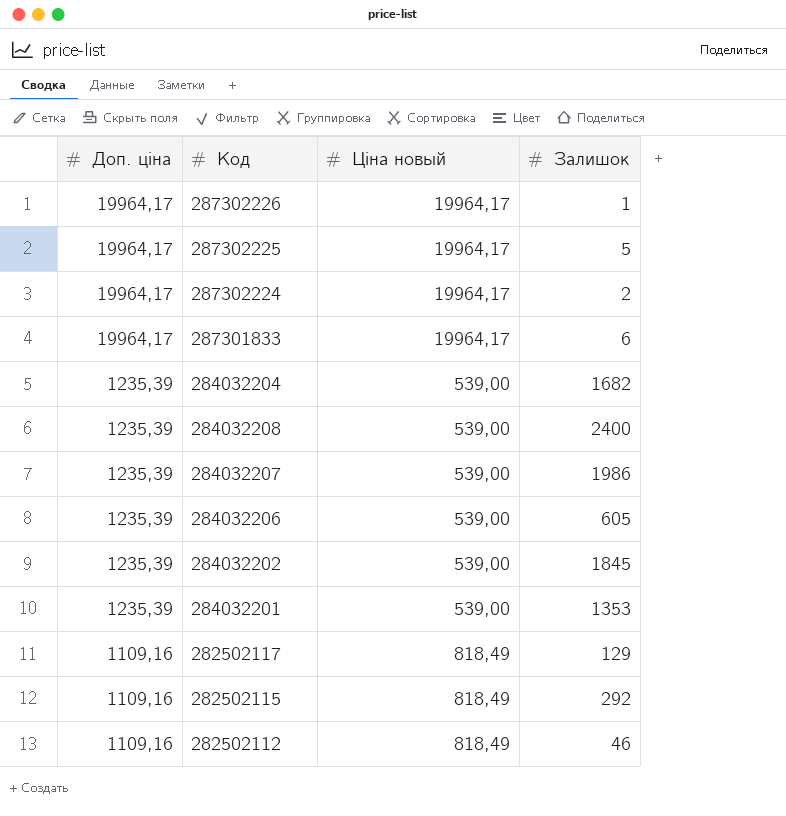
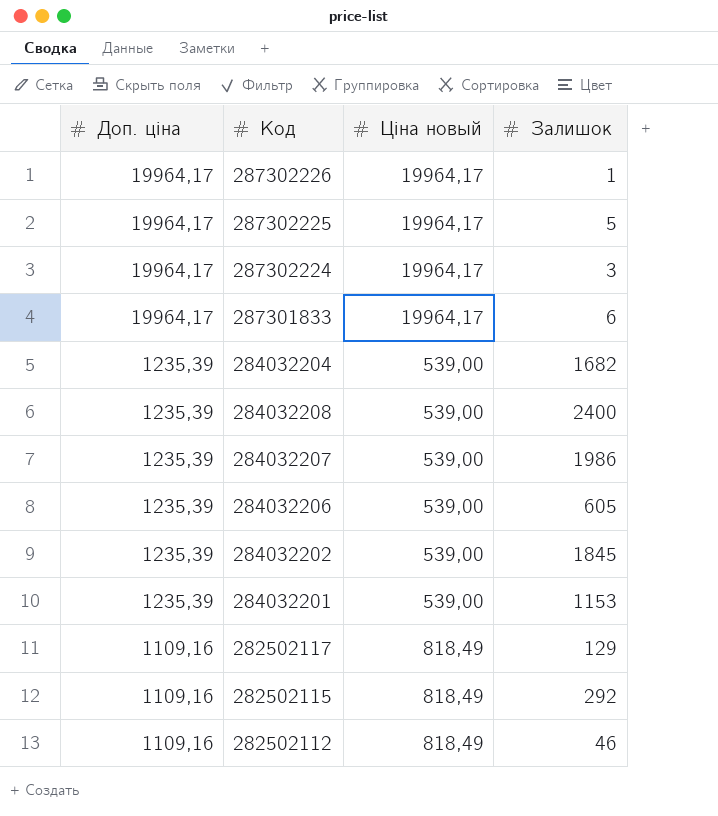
287302224 | Залишок: 2 -> 3
284032201 | Залишок: 1353 -> 1153

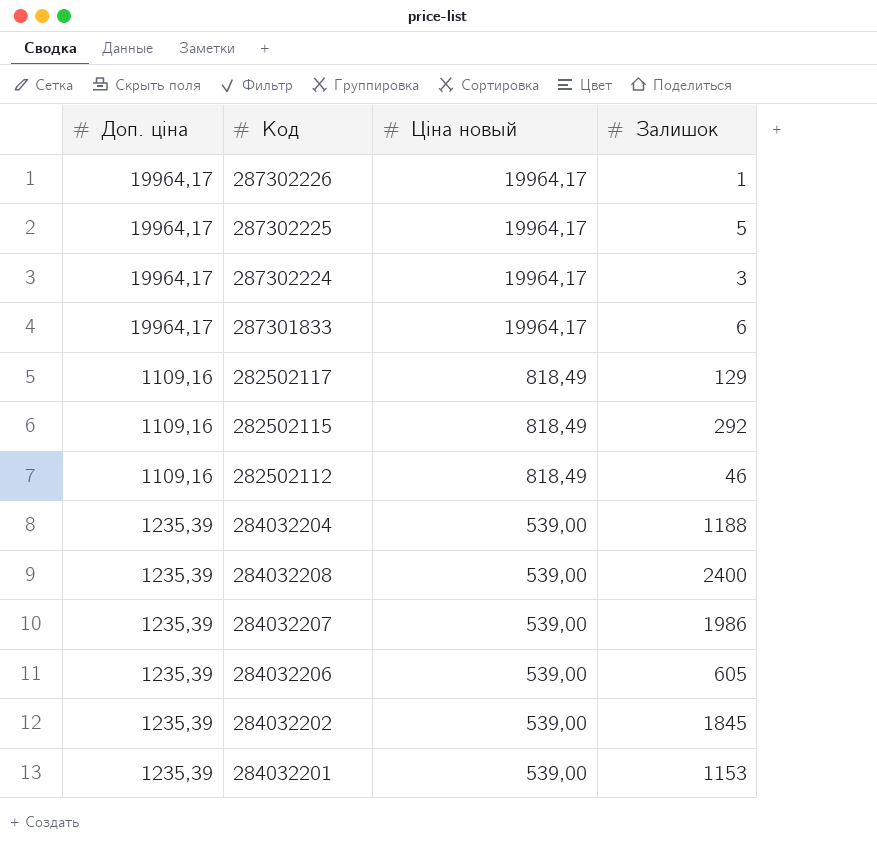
row order: Доп. ціна descending -> Ціна новый descending
284032204 | Залишок: 1682 -> 1188

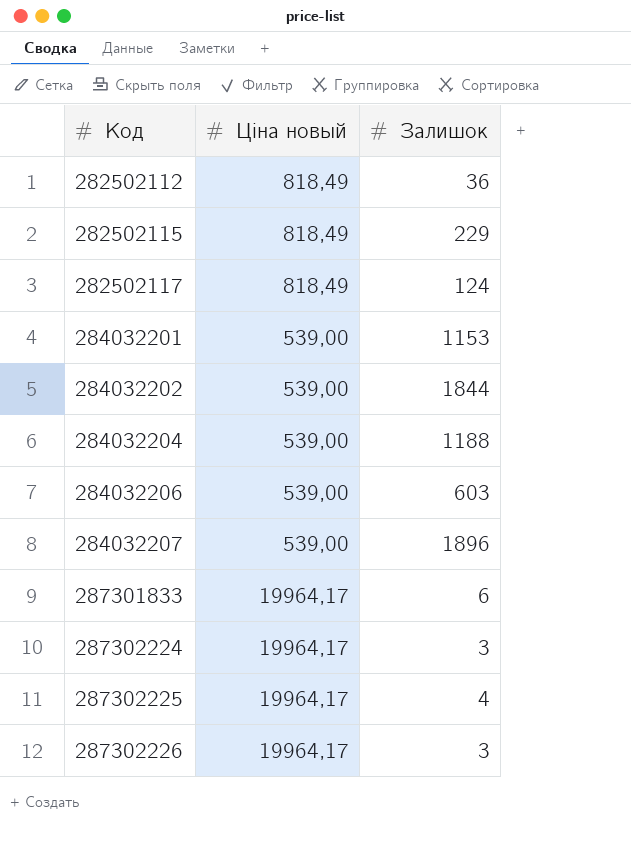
row order: Ціна новый descending -> Код ascending
column Доп. ціна | position: 1 -> none
row 284032208: 1235,39 | 539,00 | 2400 -> none
282502112 | Залишок: 46 -> 36
282502115 | Залишок: 292 -> 229
282502117 | Залишок: 129 -> 124
284032202 | Залишок: 1845 -> 1844
284032206 | Залишок: 605 -> 603
284032207 | Залишок: 1986 -> 1896
287302225 | Залишок: 5 -> 4
287302226 | Залишок: 1 -> 3

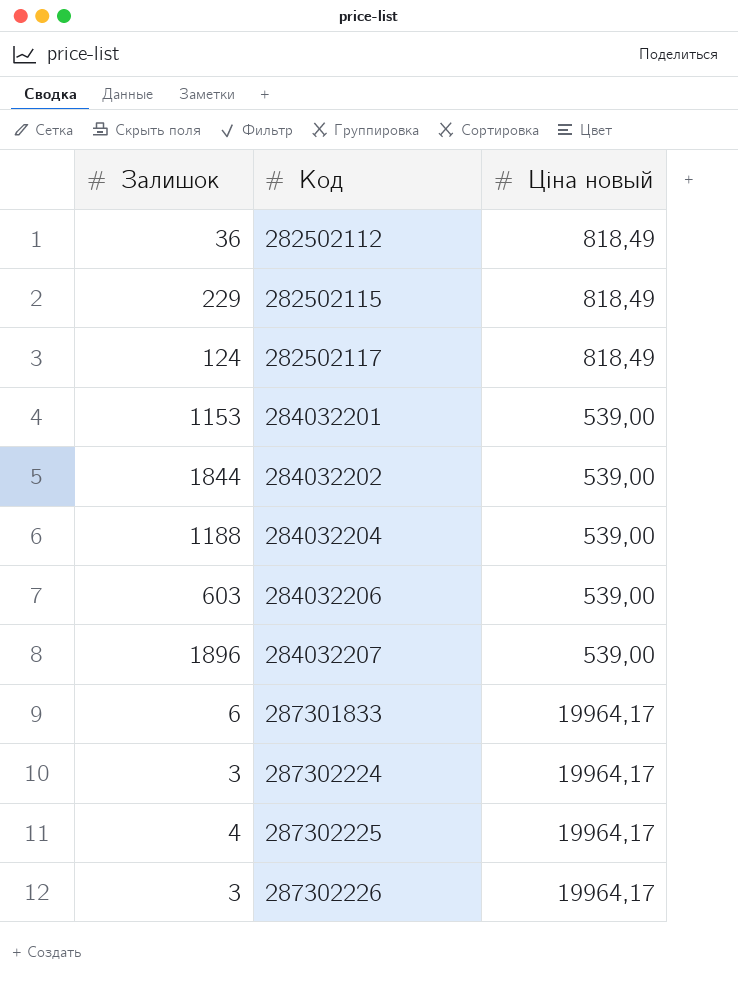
column Залишок | position: 3 -> 1

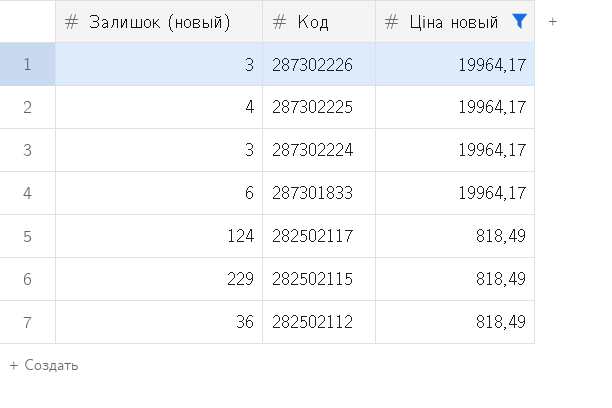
filter: none -> Ціна новый != 539,00
row order: Код ascending -> Код descending
column name: Залишок -> Залишок (новый)

